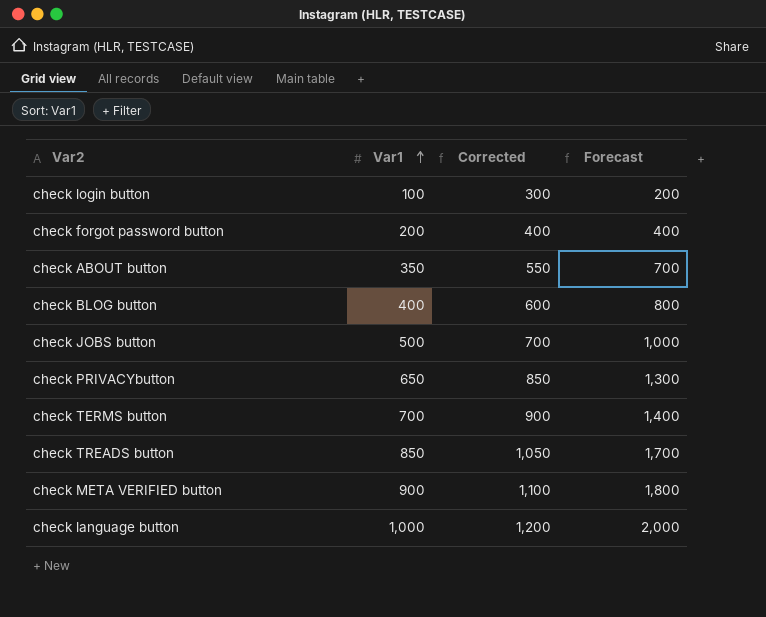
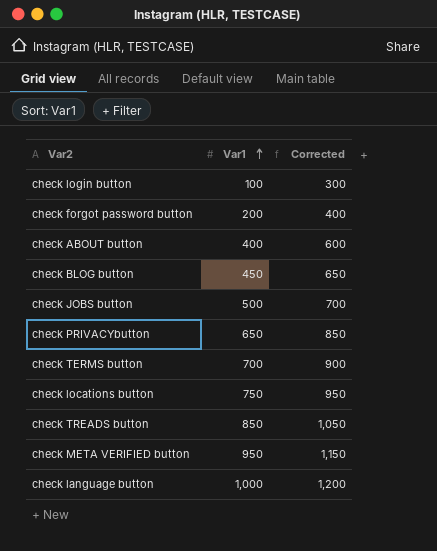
column Forecast | formula: [Var1] * 2 -> none
check ABOUT button | Var1: 350 -> 400
check ABOUT button | Corrected: 550 -> 600
check BLOG button | Var1: 400 -> 450
check BLOG button | Corrected: 600 -> 650
row check locations button: none -> 750 | 950
check META VERIFIED button | Var1: 900 -> 950
check META VERIFIED button | Corrected: 1,100 -> 1,150

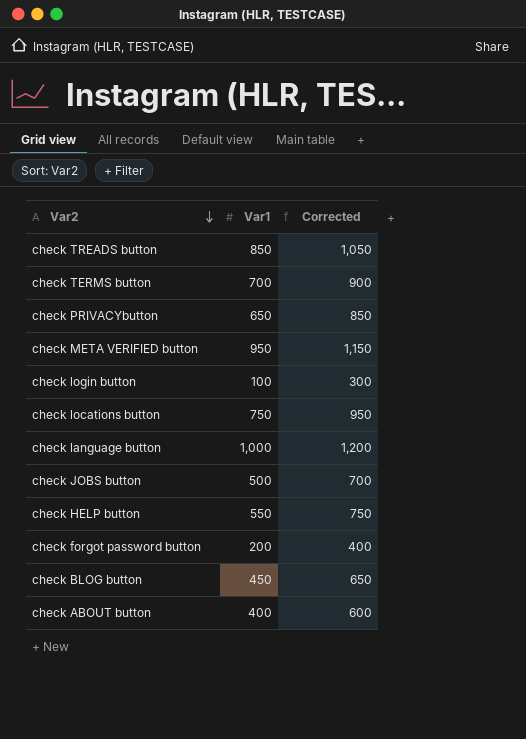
row order: Var1 ascending -> Var2 descending
row check HELP button: none -> 550 | 750

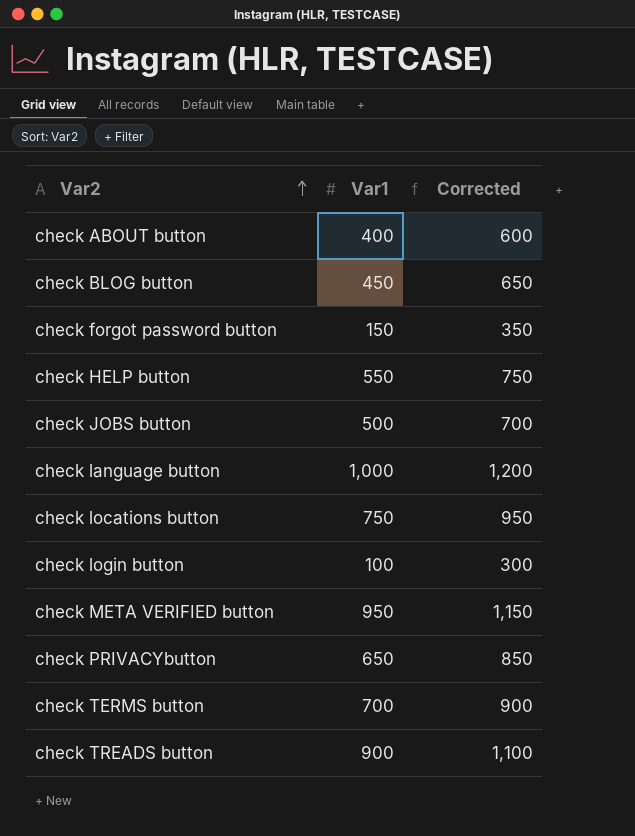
row order: Var2 descending -> Var2 ascending
check forgot password button | Var1: 200 -> 150
check forgot password button | Corrected: 400 -> 350
check TREADS button | Var1: 850 -> 900
check TREADS button | Corrected: 1,050 -> 1,100

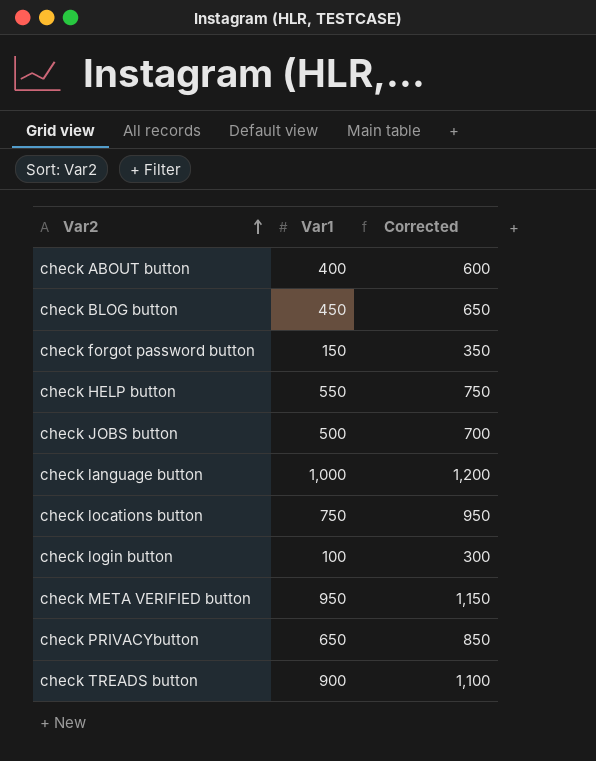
row check TERMS button: 700 | 900 -> none

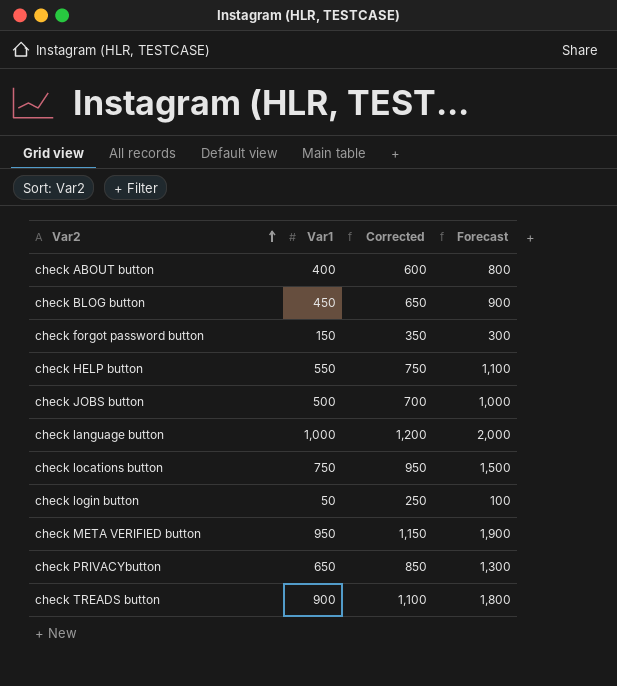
column Forecast | formula: none -> [Var1] * 2
check login button | Var1: 100 -> 50
check login button | Corrected: 300 -> 250

